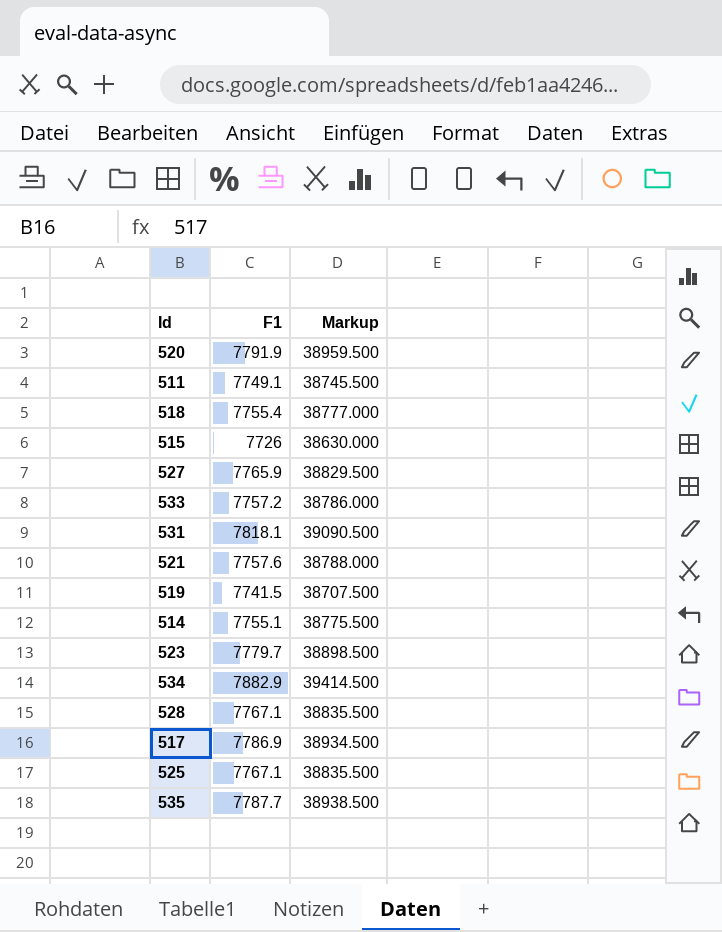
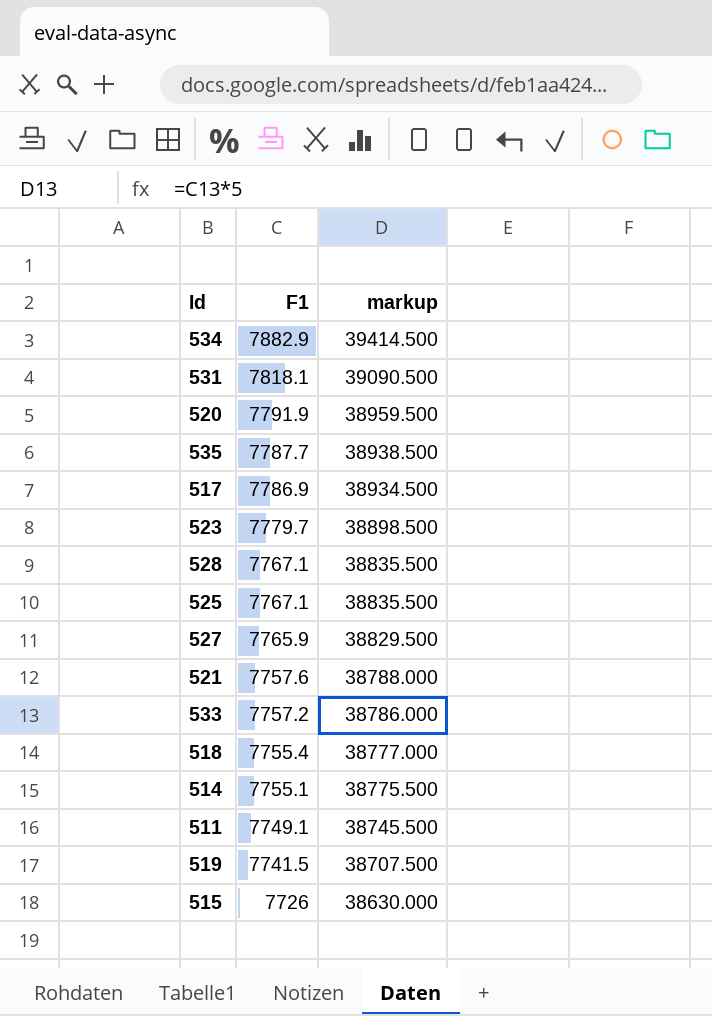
row order: none -> F1 descending
column name: Markup -> markup

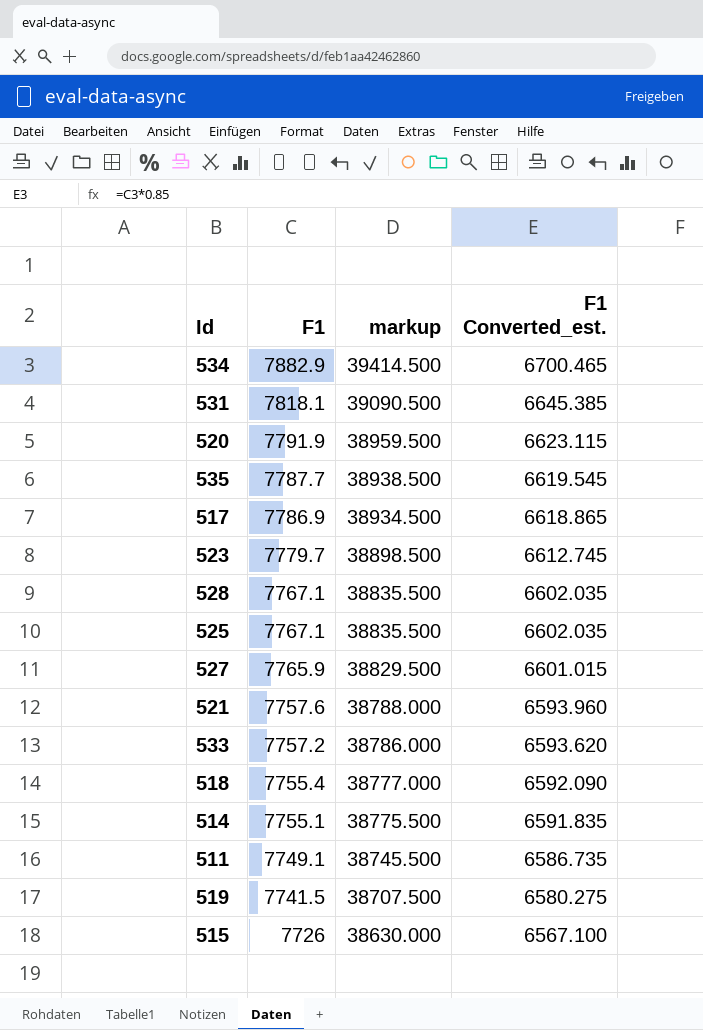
column F1 Converted_est. | formula: none -> [F1] * 0.85

